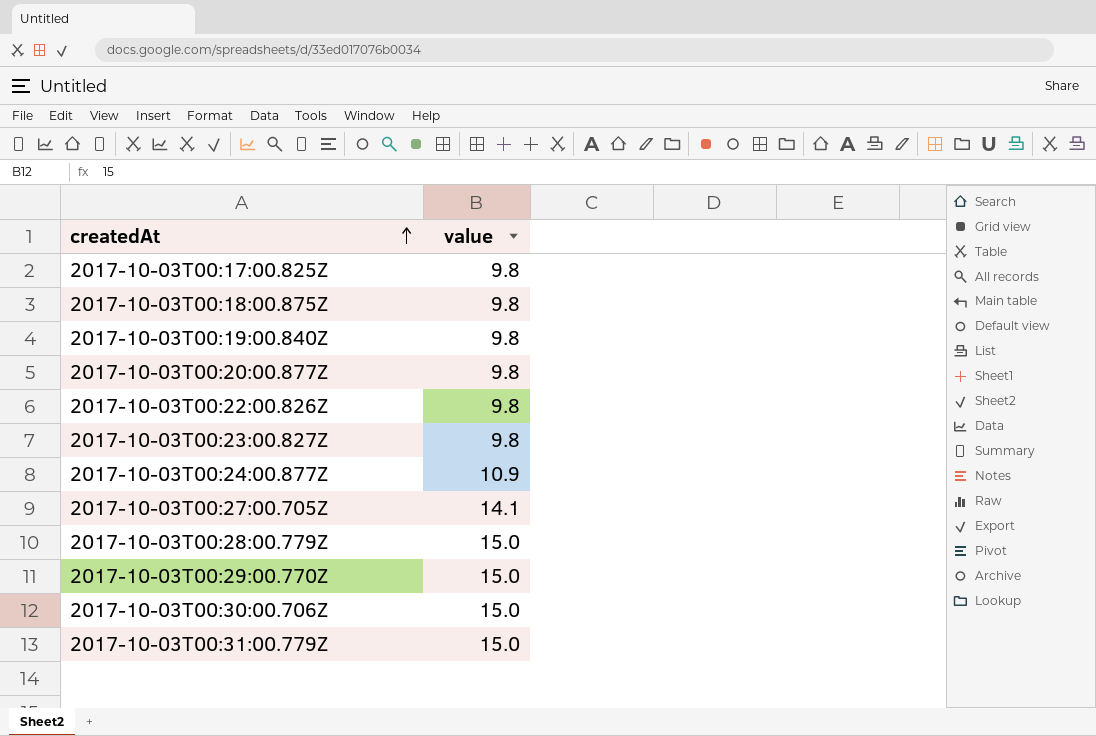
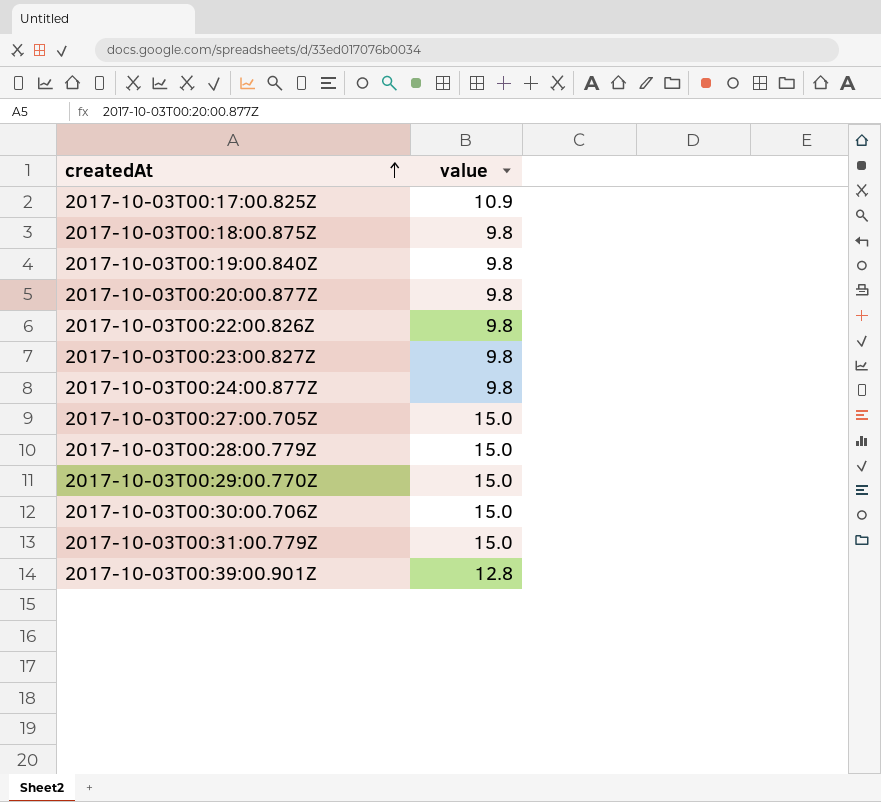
2017-10-03T00:17:00.825Z | value: 9.8 -> 10.9
2017-10-03T00:24:00.877Z | value: 10.9 -> 9.8
2017-10-03T00:27:00.705Z | value: 14.1 -> 15.0
row 2017-10-03T00:39:00.901Z: none -> 12.8

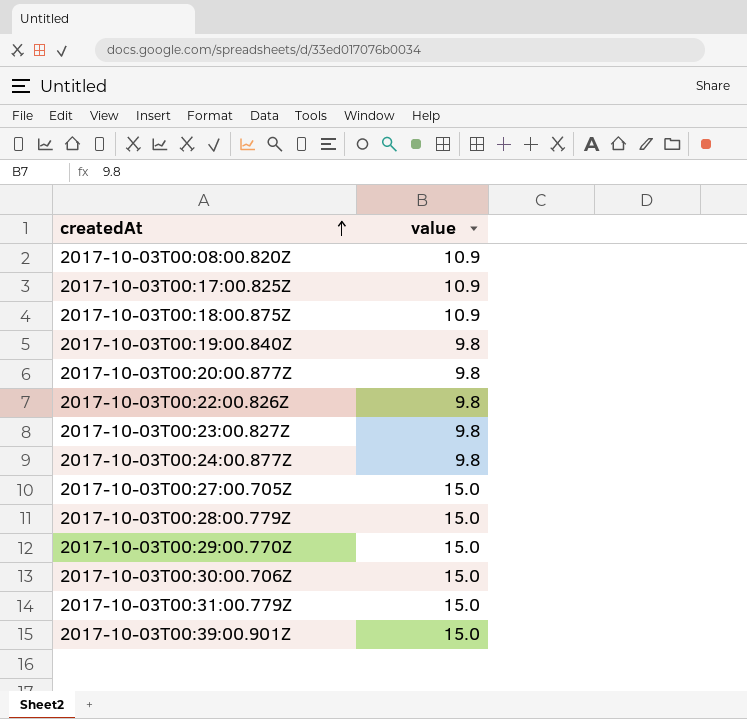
row 2017-10-03T00:08:00.820Z: none -> 10.9
2017-10-03T00:18:00.875Z | value: 9.8 -> 10.9
2017-10-03T00:39:00.901Z | value: 12.8 -> 15.0

